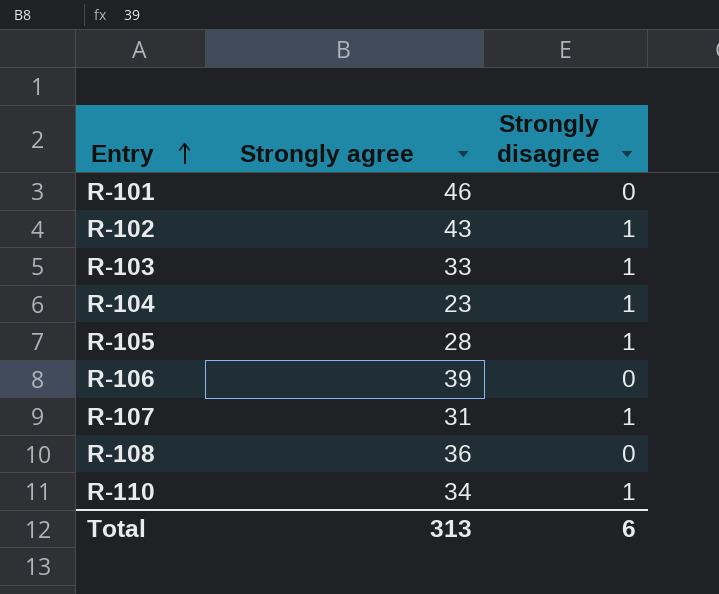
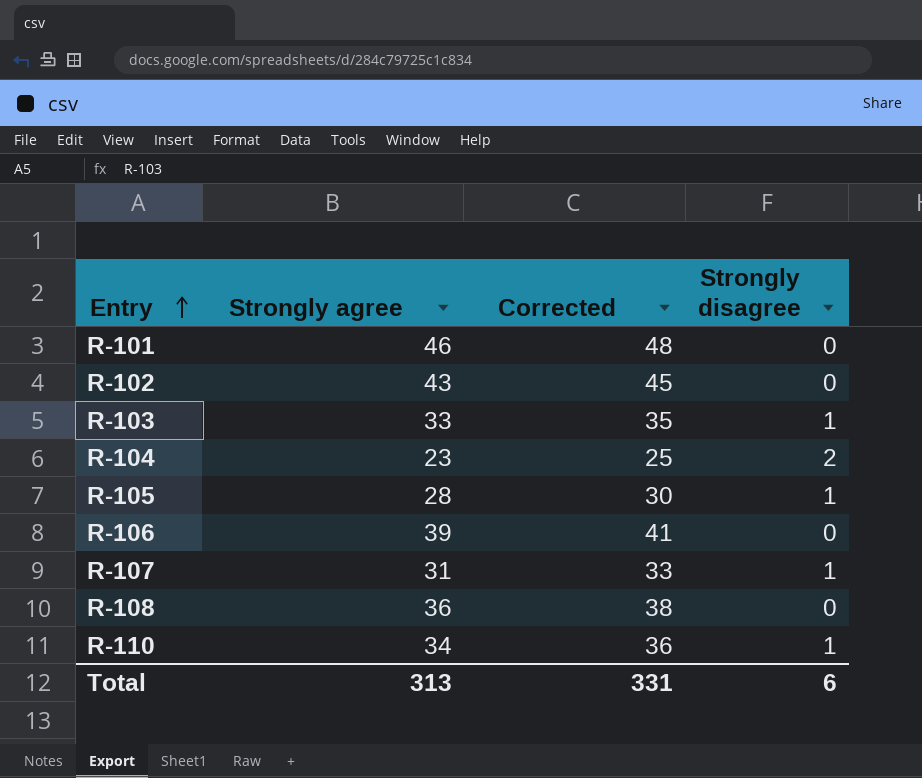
column Corrected | formula: none -> [Strongly agree] + 2
R-102 | Strongly disagree: 1 -> 0
R-104 | Strongly disagree: 1 -> 2

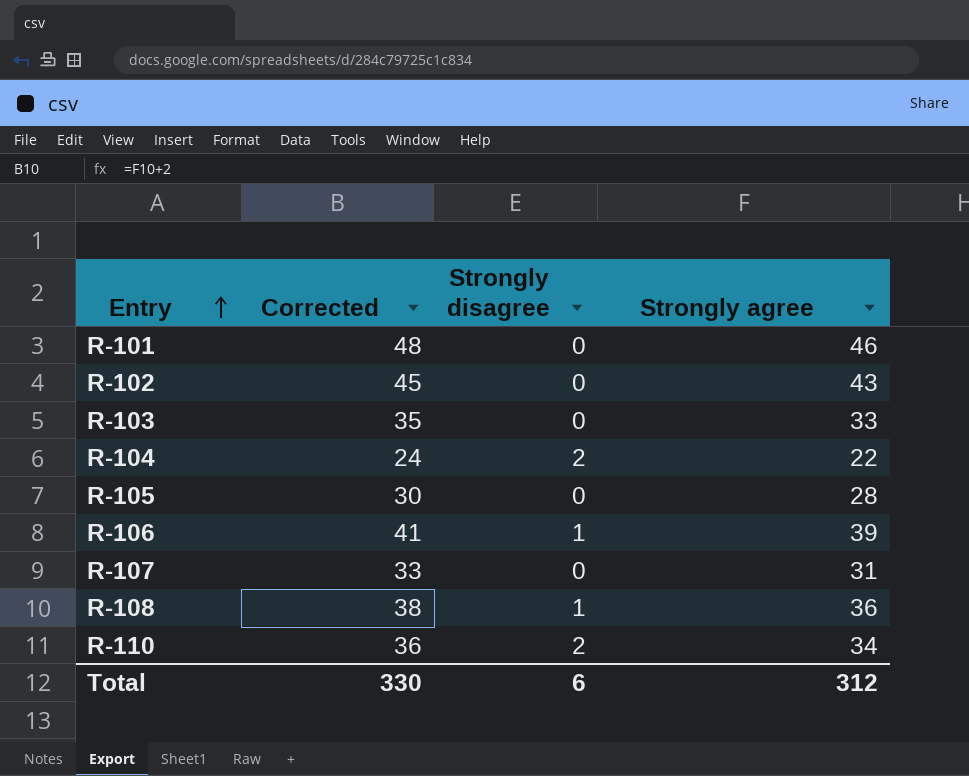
column Strongly agree | position: 2 -> 4
R-103 | Strongly disagree: 1 -> 0
R-104 | Corrected: 25 -> 24
R-104 | Strongly agree: 23 -> 22
R-105 | Strongly disagree: 1 -> 0
R-106 | Strongly disagree: 0 -> 1
R-107 | Strongly disagree: 1 -> 0
R-108 | Strongly disagree: 0 -> 1
R-110 | Strongly disagree: 1 -> 2
Total | Corrected: 331 -> 330
Total | Strongly agree: 313 -> 312

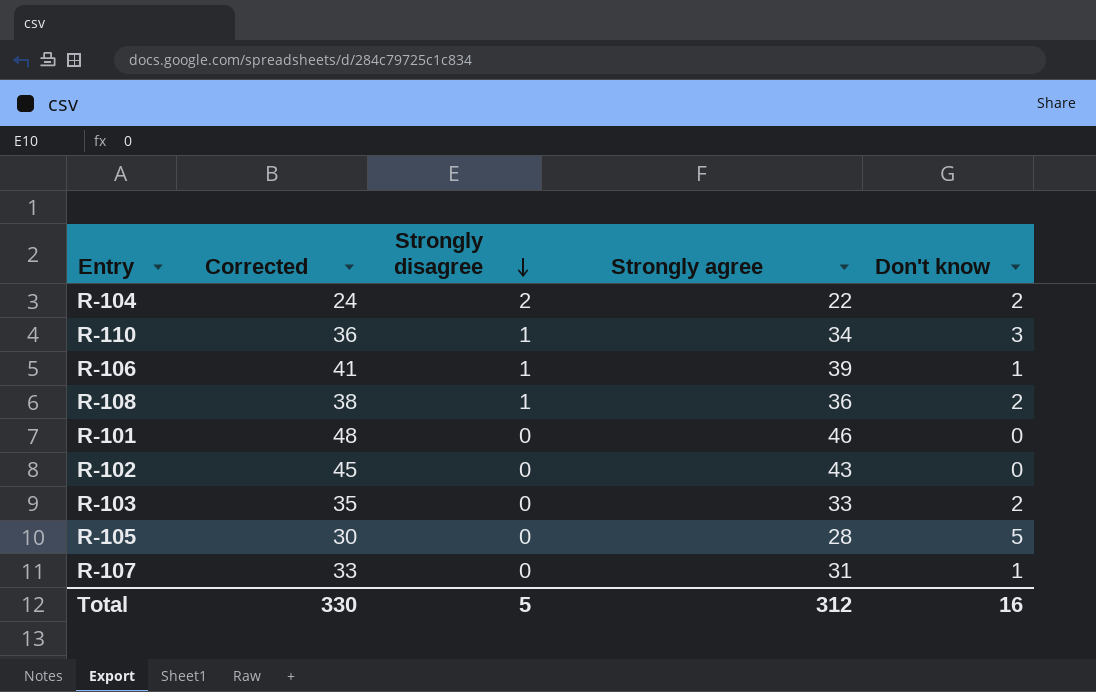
row order: Entry ascending -> Strongly disagree descending
column Don't know | position: none -> 5
R-110 | Strongly disagree: 2 -> 1
Total | Strongly disagree: 6 -> 5

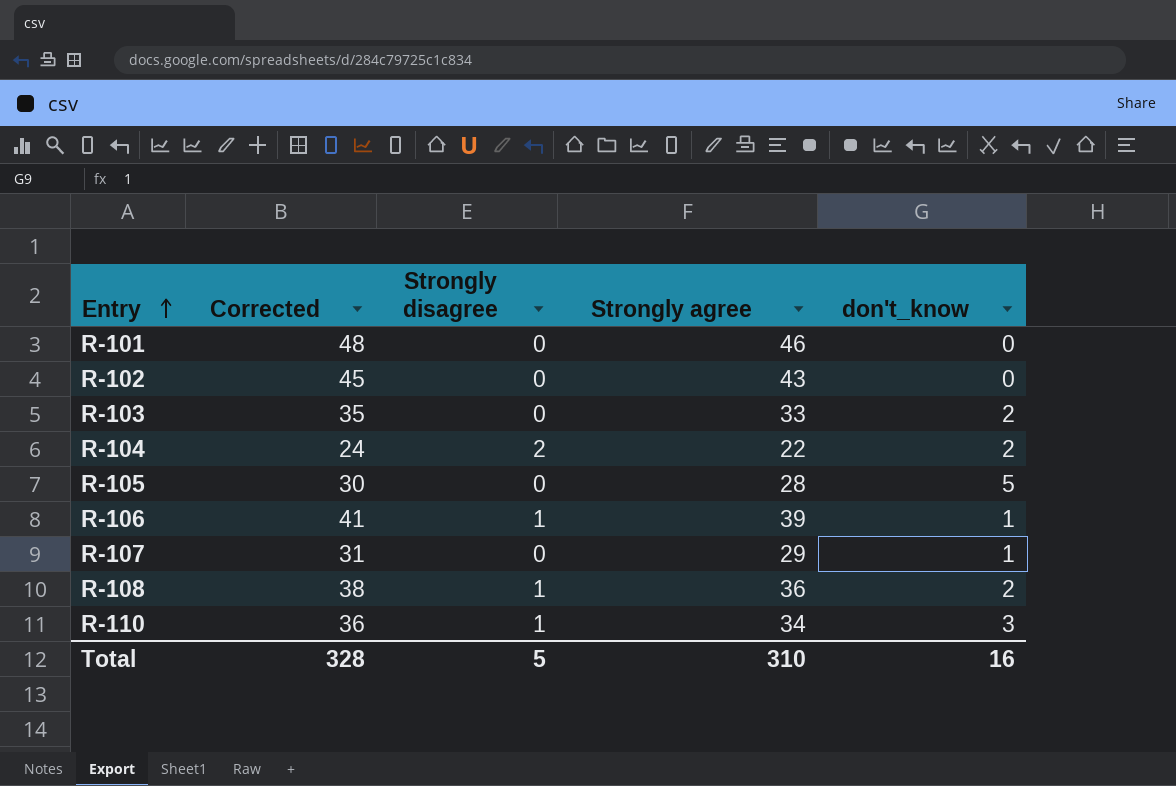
row order: Strongly disagree descending -> Entry ascending
column name: Don't know -> don't_know
R-107 | Corrected: 33 -> 31
R-107 | Strongly agree: 31 -> 29
Total | Corrected: 330 -> 328
Total | Strongly agree: 312 -> 310

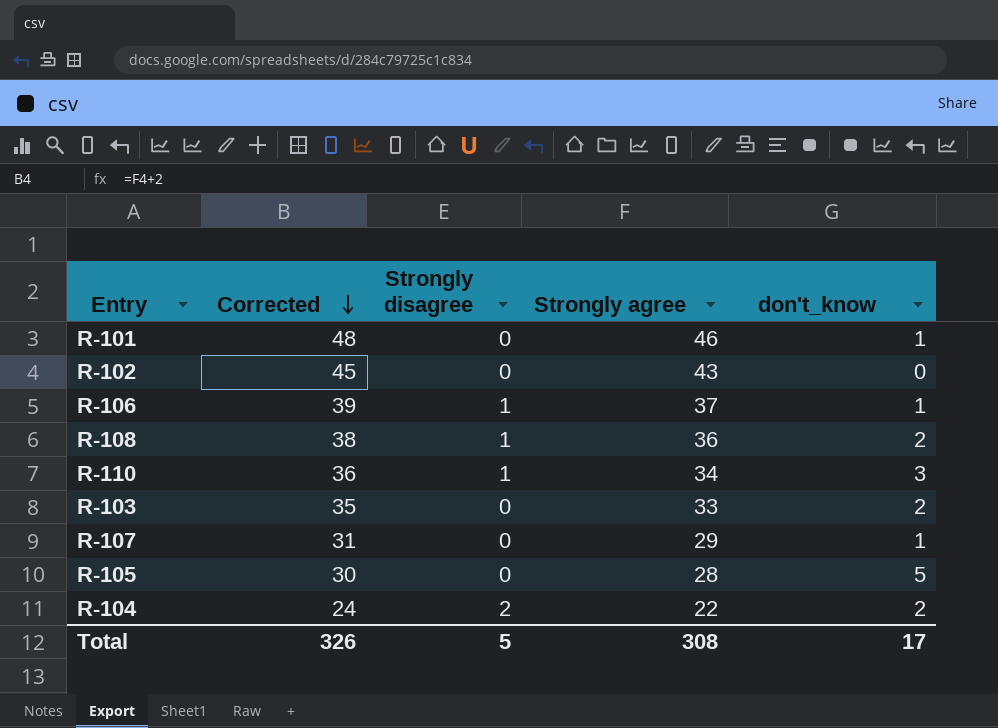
row order: Entry ascending -> Corrected descending
R-101 | don't_know: 0 -> 1
R-106 | Corrected: 41 -> 39
R-106 | Strongly agree: 39 -> 37
Total | Corrected: 328 -> 326
Total | Strongly agree: 310 -> 308
Total | don't_know: 16 -> 17

